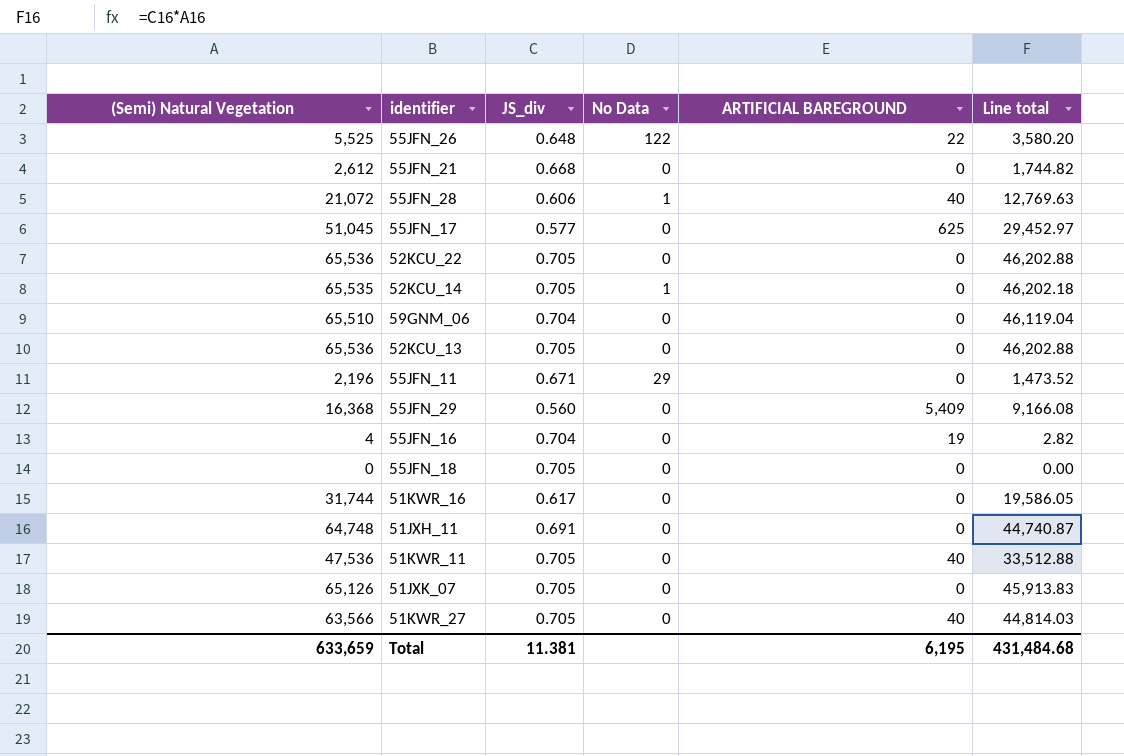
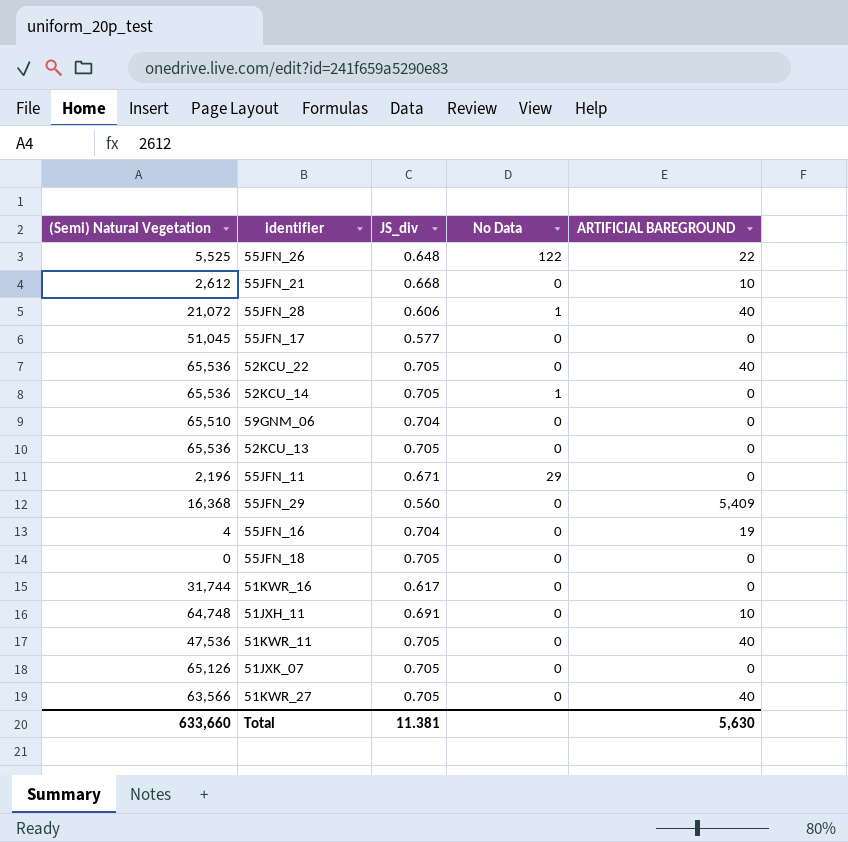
column Line total | formula: [(Semi) Natural Vegetation] * [JS_div] -> none
55JFN_21 | ARTIFICIAL BAREGROUND: 0 -> 10
55JFN_17 | ARTIFICIAL BAREGROUND: 625 -> 0
52KCU_22 | ARTIFICIAL BAREGROUND: 0 -> 40
52KCU_14 | (Semi) Natural Vegetation: 65,535 -> 65,536
51JXH_11 | ARTIFICIAL BAREGROUND: 0 -> 10
Total | (Semi) Natural Vegetation: 633,659 -> 633,660
Total | ARTIFICIAL BAREGROUND: 6,195 -> 5,630

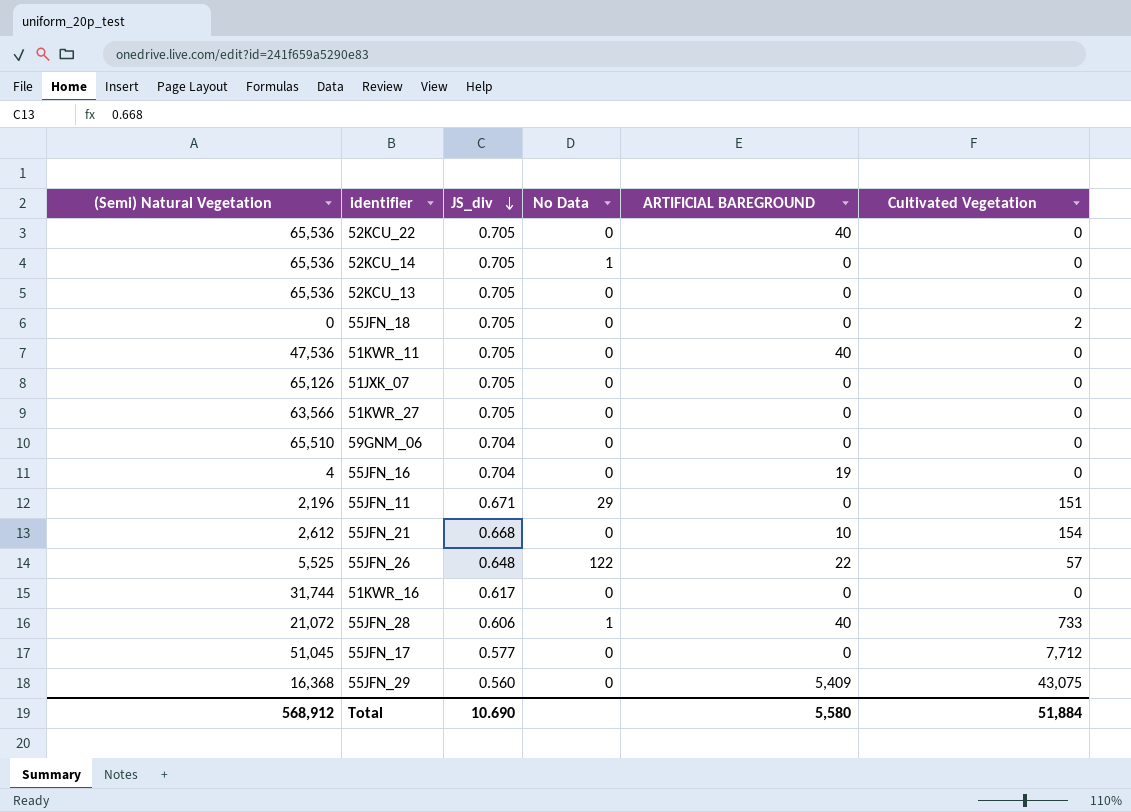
row order: none -> JS_div descending
column Cultivated Vegetation | position: none -> 6
row 51JXH_11: 64,748 | 0.691 | 0 | 10 -> none
51KWR_27 | ARTIFICIAL BAREGROUND: 40 -> 0
Total | (Semi) Natural Vegetation: 633,660 -> 568,912
Total | JS_div: 11.381 -> 10.690
Total | ARTIFICIAL BAREGROUND: 5,630 -> 5,580

